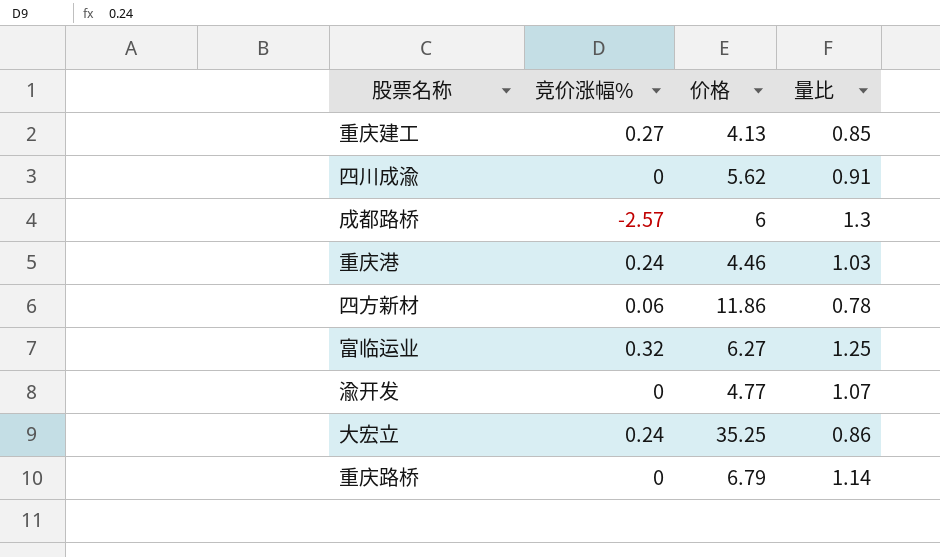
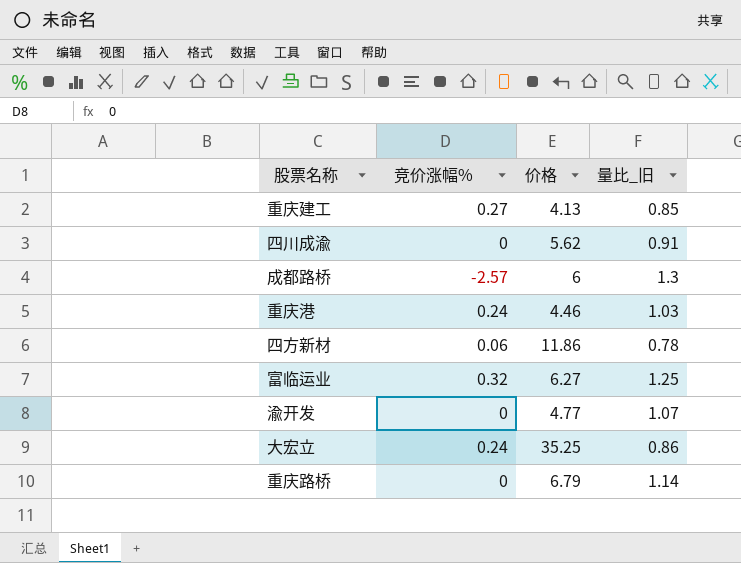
column name: 量比 -> 量比_旧

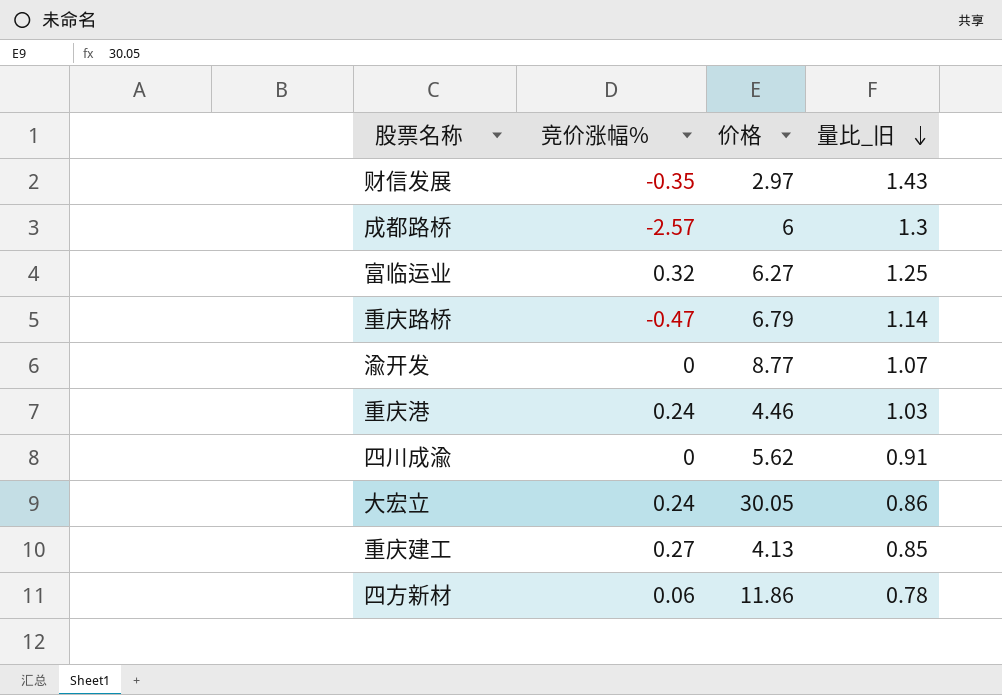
row order: none -> 量比_旧 descending
row 财信发展: none -> -0.35 | 2.97 | 1.43
重庆路桥 | 竞价涨幅%: 0 -> -0.47
渝开发 | 价格: 4.77 -> 8.77
大宏立 | 价格: 35.25 -> 30.05

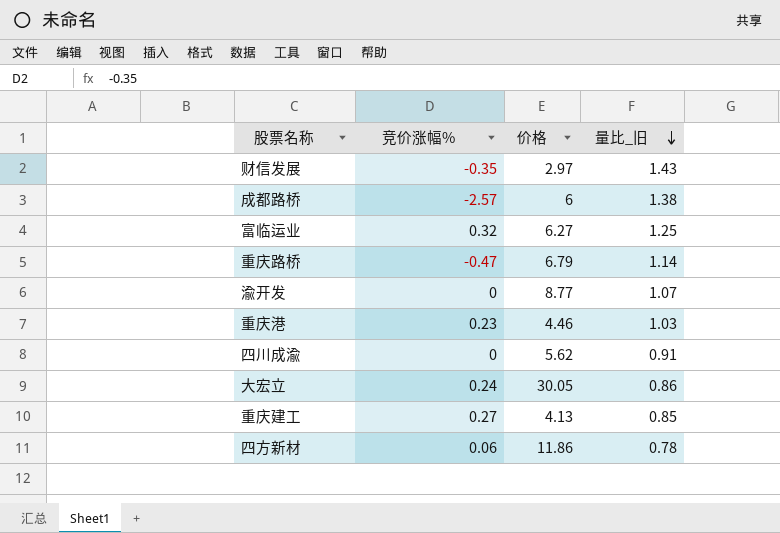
成都路桥 | 量比_旧: 1.3 -> 1.38
重庆港 | 竞价涨幅%: 0.24 -> 0.23

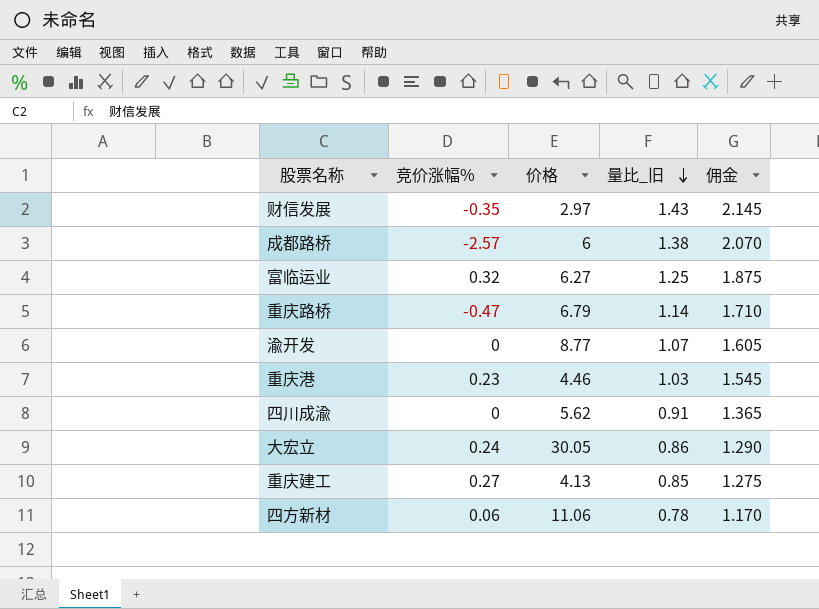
column 佣金 | formula: none -> [量比_旧] * 1.5
四方新材 | 价格: 11.86 -> 11.06

